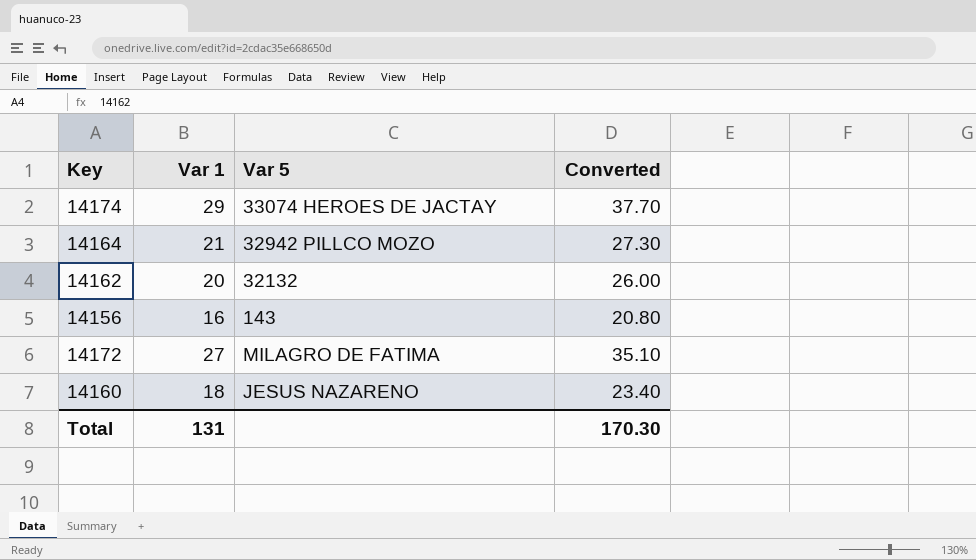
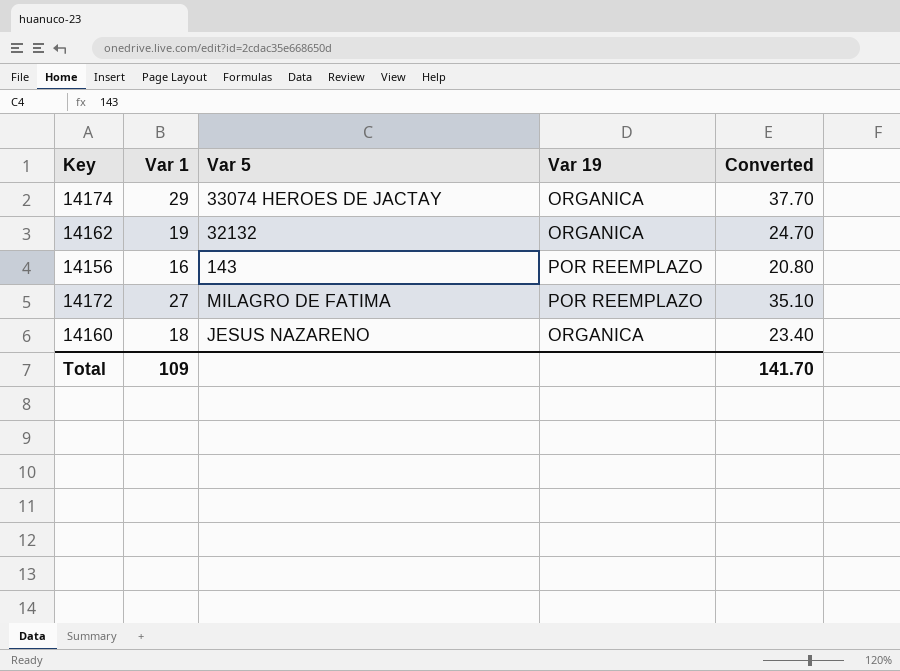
column Var 19 | position: none -> 4
row 14164: 21 | 32942 PILLCO MOZO | 27.30 -> none
14162 | Var 1: 20 -> 19
14162 | Converted: 26.00 -> 24.70
Total | Var 1: 131 -> 109
Total | Converted: 170.30 -> 141.70

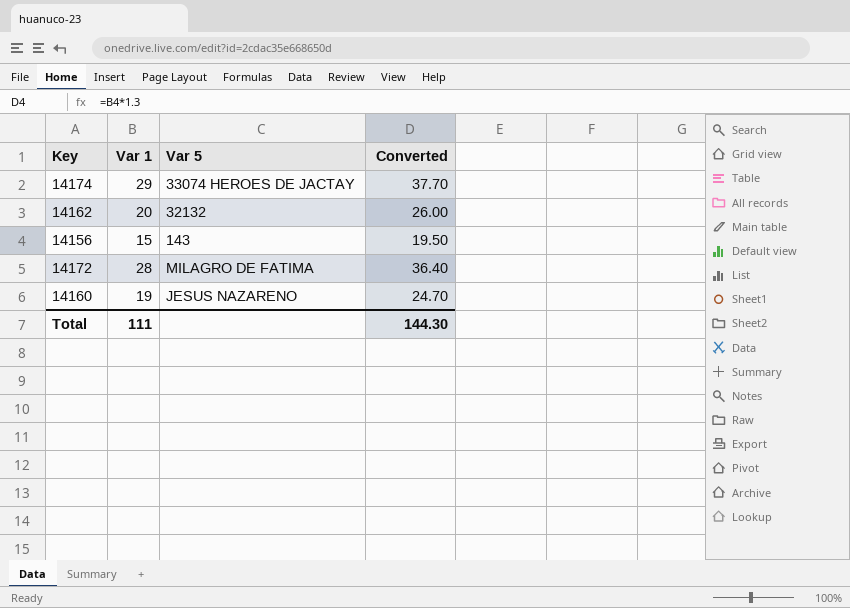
column Var 19 | position: 4 -> none
14162 | Var 1: 19 -> 20
14162 | Converted: 24.70 -> 26.00
14156 | Var 1: 16 -> 15
14156 | Converted: 20.80 -> 19.50
14172 | Var 1: 27 -> 28
14172 | Converted: 35.10 -> 36.40
14160 | Var 1: 18 -> 19
14160 | Converted: 23.40 -> 24.70
Total | Var 1: 109 -> 111
Total | Converted: 141.70 -> 144.30

